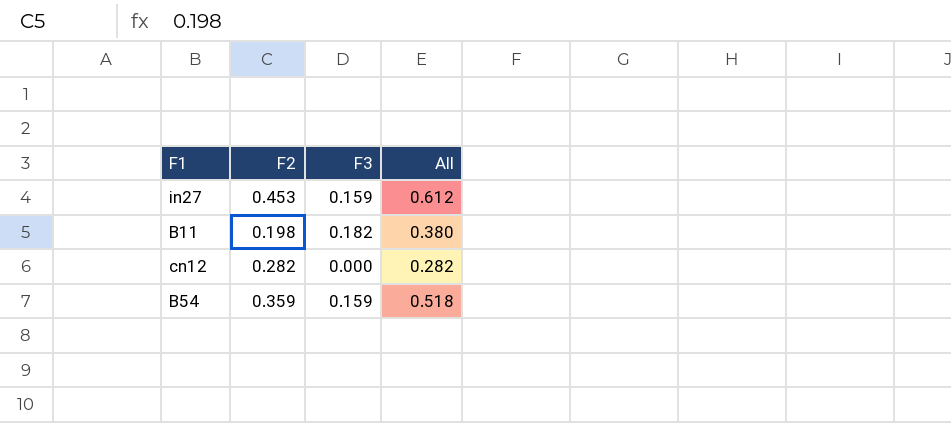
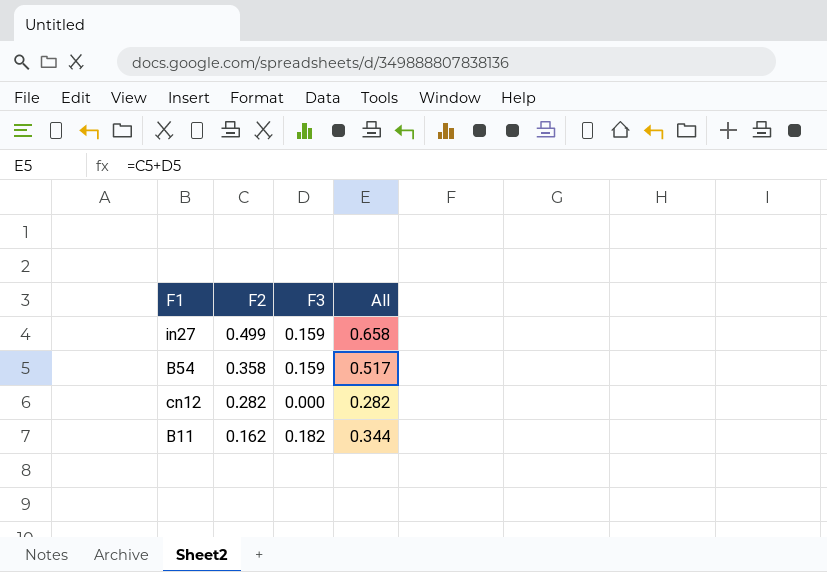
row order: none -> F2 descending
in27 | F2: 0.453 -> 0.499
in27 | All: 0.612 -> 0.658
B54 | F2: 0.359 -> 0.358
B54 | All: 0.518 -> 0.517
B11 | F2: 0.198 -> 0.162
B11 | All: 0.380 -> 0.344

